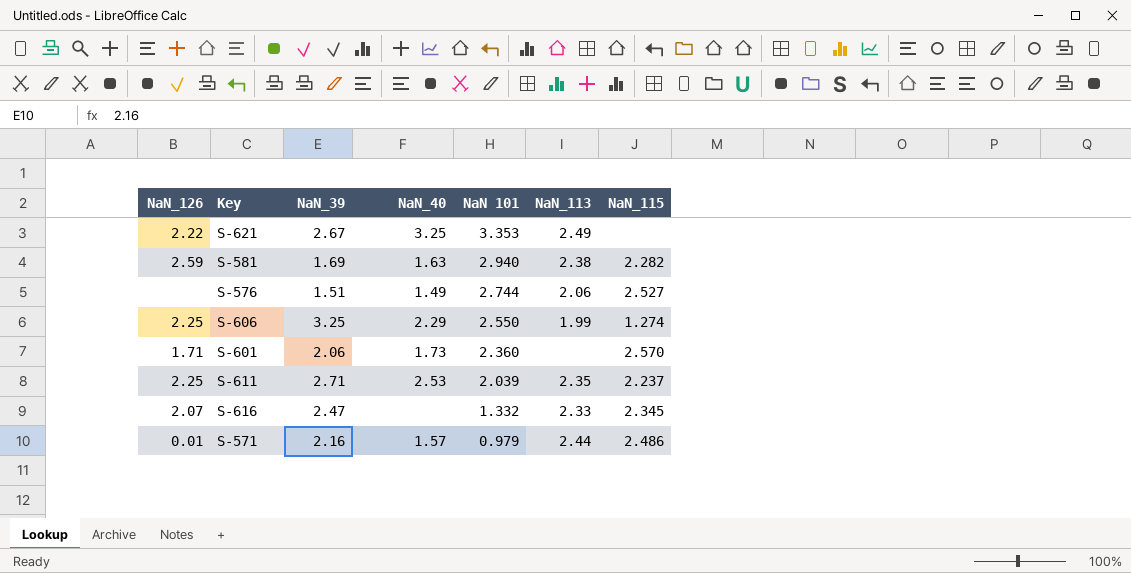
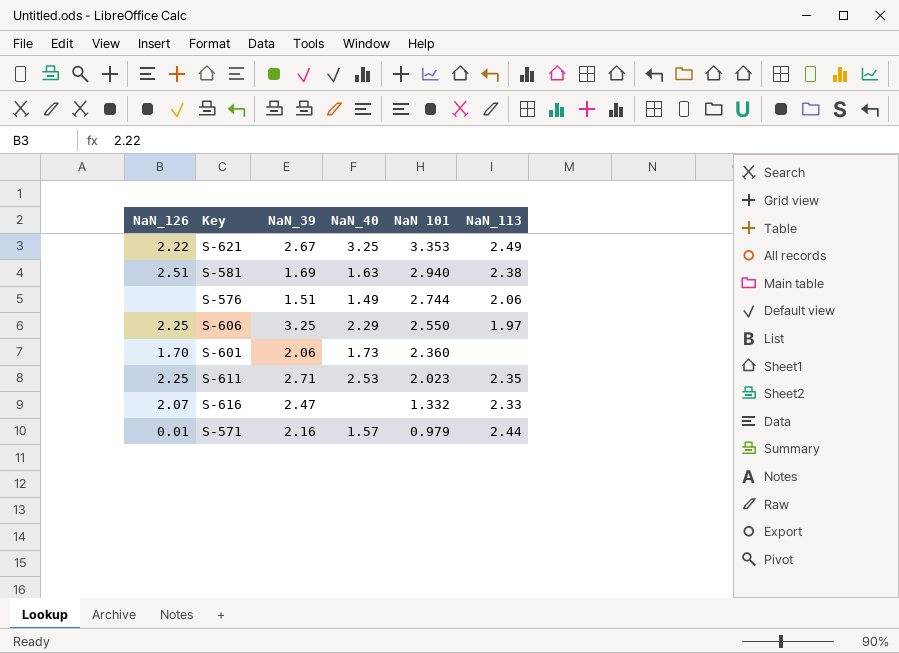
column NaN_115 | position: 7 -> none
S-581 | NaN_126: 2.59 -> 2.51
S-606 | NaN_113: 1.99 -> 1.97
S-601 | NaN_126: 1.71 -> 1.70
S-611 | NaN 101: 2.039 -> 2.023

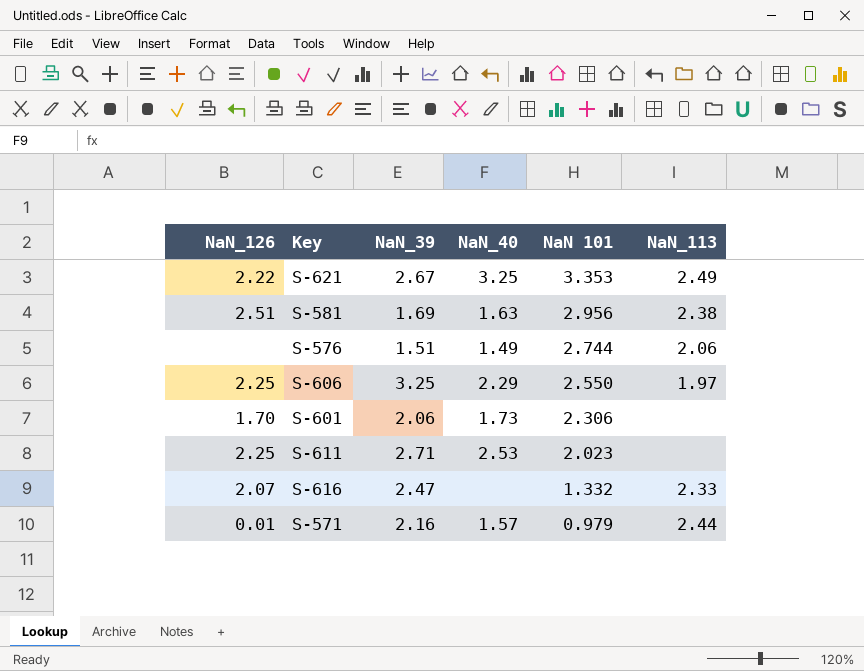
S-581 | NaN 101: 2.940 -> 2.956
S-601 | NaN 101: 2.360 -> 2.306
S-611 | NaN_113: 2.35 -> none

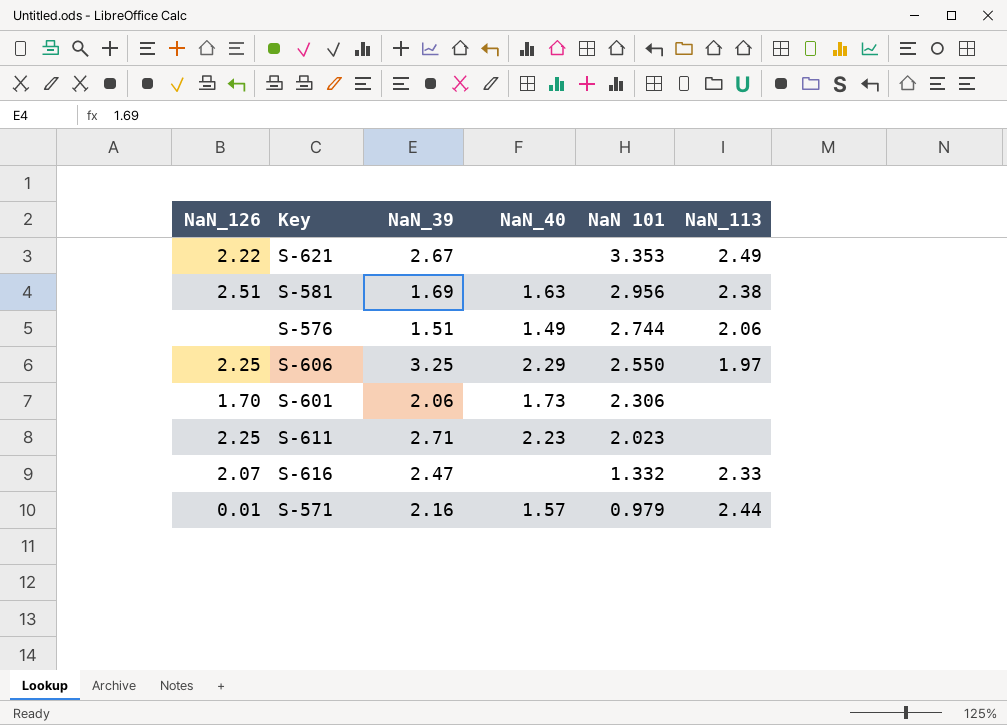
S-621 | NaN_40: 3.25 -> none
S-611 | NaN_40: 2.53 -> 2.23

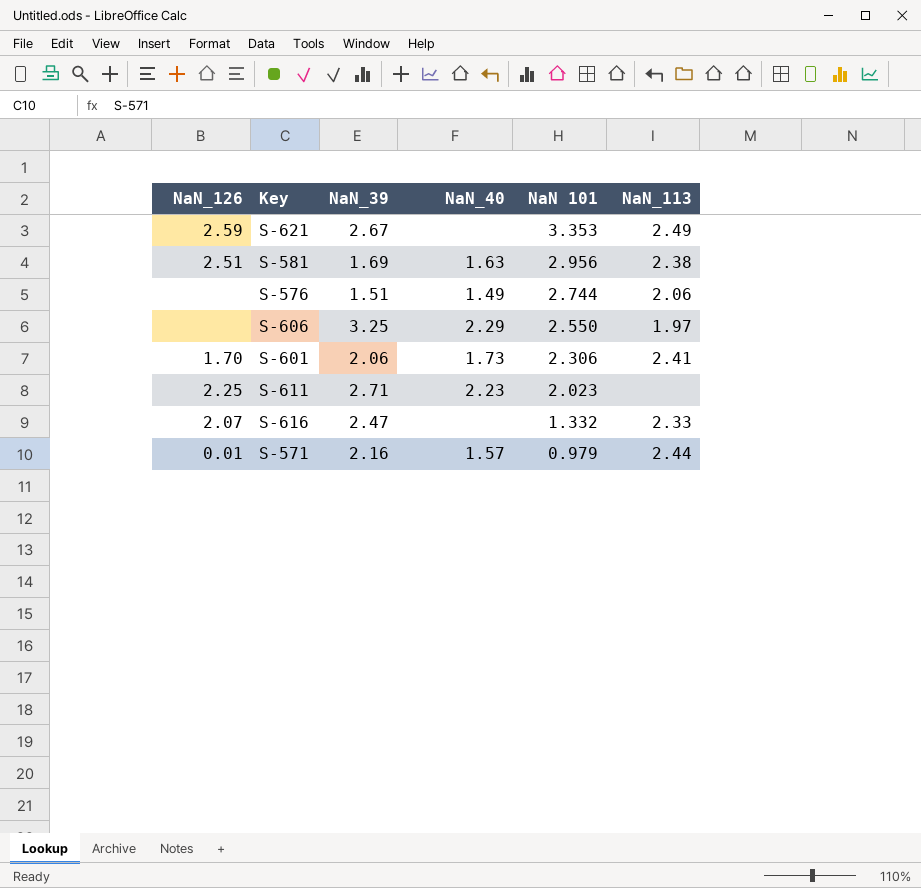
S-621 | NaN_126: 2.22 -> 2.59
S-606 | NaN_126: 2.25 -> none
S-601 | NaN_113: none -> 2.41

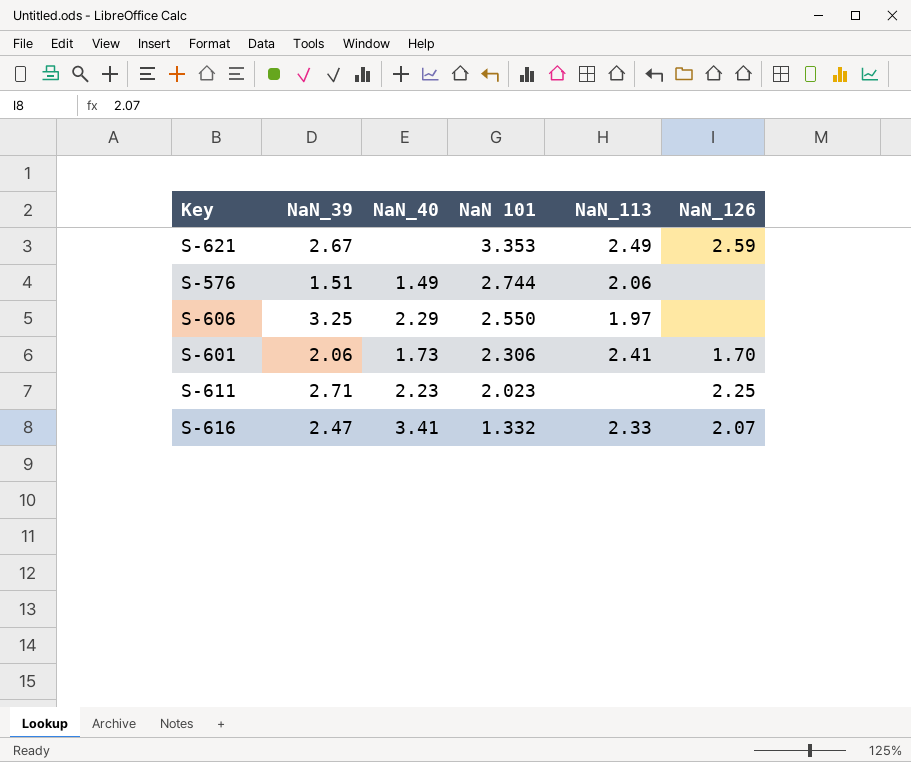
column NaN_126 | position: 1 -> 6
row S-581: 2.51 | 1.69 | 1.63 | 2.956 | 2.38 -> none
row S-571: 0.01 | 2.16 | 1.57 | 0.979 | 2.44 -> none
S-616 | NaN_40: none -> 3.41

